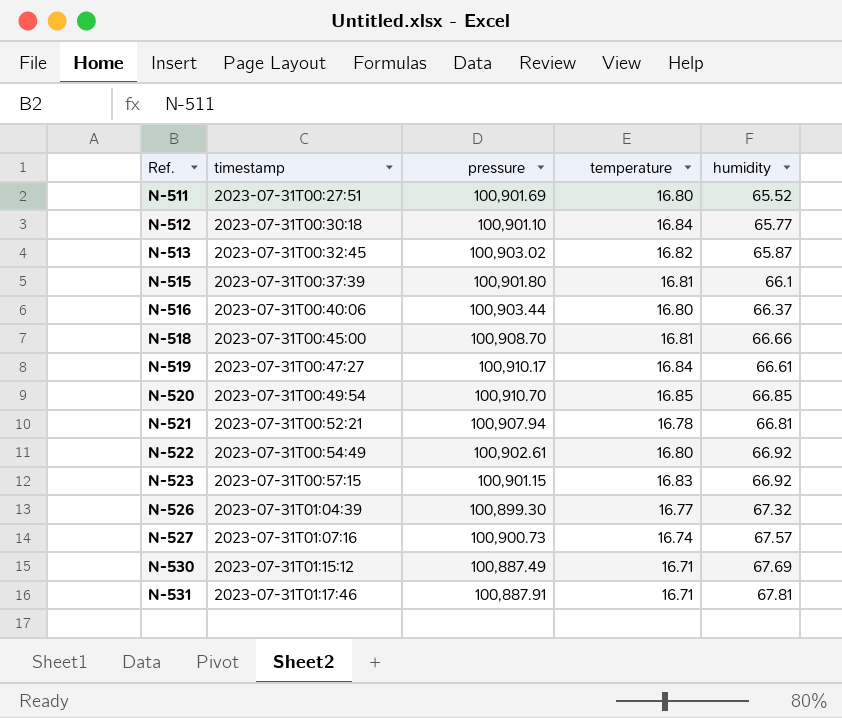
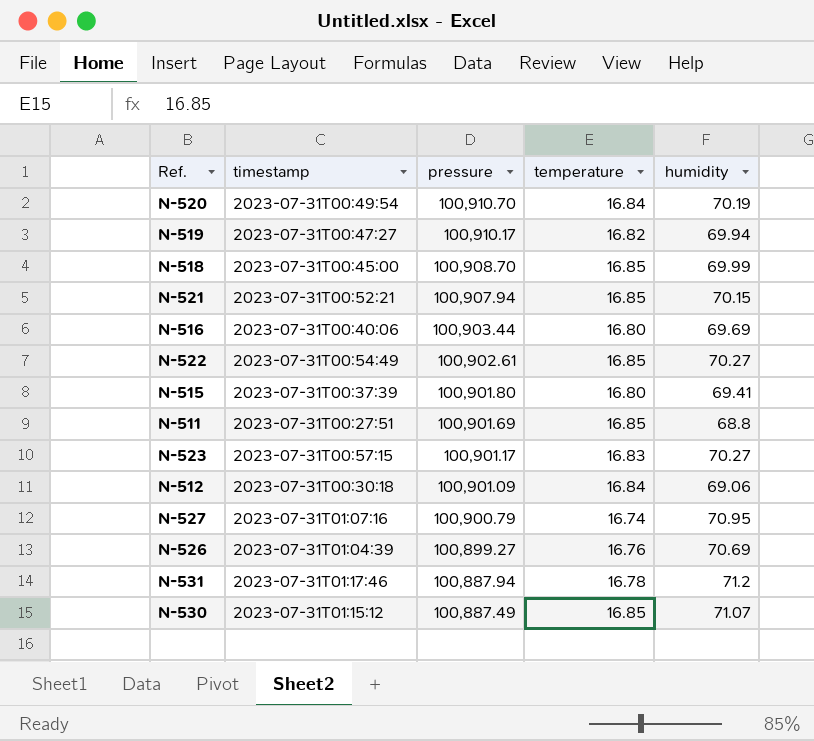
row order: Ref. ascending -> pressure descending
row N-513: 2023-07-31T00:32:45 | 100,903.02 | 16.82 | 65.87 -> none
N-520 | temperature: 16.85 -> 16.84
N-520 | humidity: 66.85 -> 70.19
N-519 | temperature: 16.84 -> 16.82
N-519 | humidity: 66.61 -> 69.94
N-518 | temperature: 16.81 -> 16.85
N-518 | humidity: 66.66 -> 69.99
N-521 | temperature: 16.78 -> 16.85
N-521 | humidity: 66.81 -> 70.15
N-516 | humidity: 66.37 -> 69.69
N-522 | temperature: 16.80 -> 16.85
N-522 | humidity: 66.92 -> 70.27
N-515 | temperature: 16.81 -> 16.80
N-515 | humidity: 66.1 -> 69.41
N-511 | temperature: 16.80 -> 16.85
N-511 | humidity: 65.52 -> 68.8
N-523 | pressure: 100,901.15 -> 100,901.17
N-523 | humidity: 66.92 -> 70.27
N-512 | pressure: 100,901.10 -> 100,901.09
N-512 | humidity: 65.77 -> 69.06
N-527 | pressure: 100,900.73 -> 100,900.79
N-527 | humidity: 67.57 -> 70.95
N-526 | pressure: 100,899.30 -> 100,899.27
N-526 | temperature: 16.77 -> 16.76
N-526 | humidity: 67.32 -> 70.69
N-531 | pressure: 100,887.91 -> 100,887.94
N-531 | temperature: 16.71 -> 16.78
N-531 | humidity: 67.81 -> 71.2
N-530 | temperature: 16.71 -> 16.85
N-530 | humidity: 67.69 -> 71.07

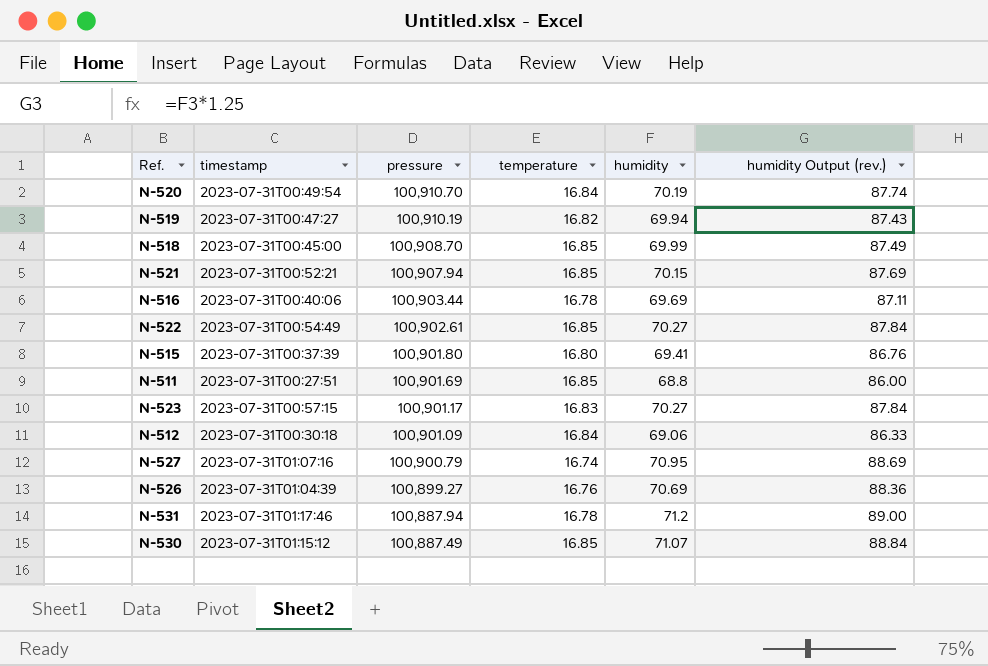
column humidity Output (rev.) | formula: none -> [humidity] * 1.25
N-519 | pressure: 100,910.17 -> 100,910.19
N-516 | temperature: 16.80 -> 16.78

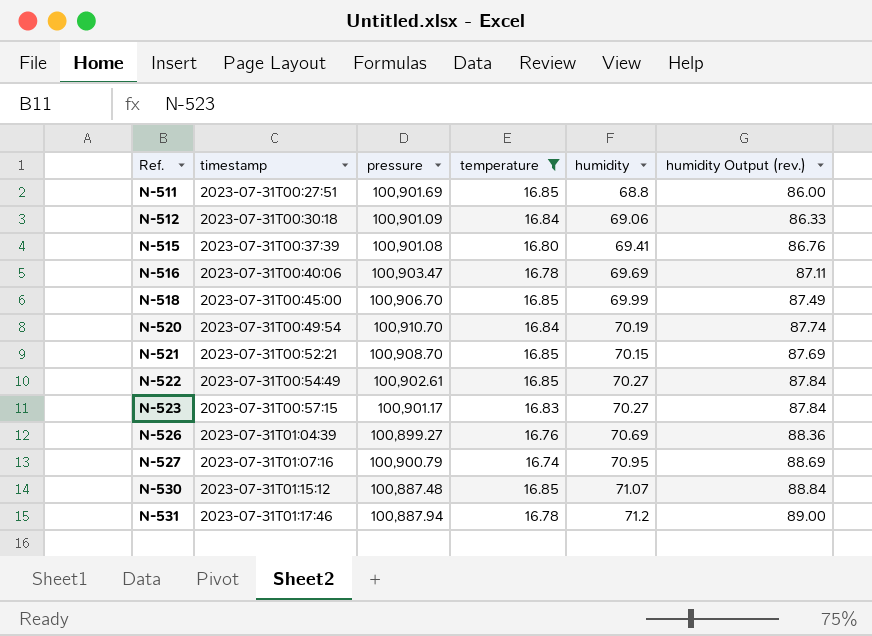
filter: none -> temperature != 16.82
row order: pressure descending -> Ref. ascending
N-515 | pressure: 100,901.80 -> 100,901.08
N-516 | pressure: 100,903.44 -> 100,903.47
N-518 | pressure: 100,908.70 -> 100,906.70
N-521 | pressure: 100,907.94 -> 100,908.70
N-530 | pressure: 100,887.49 -> 100,887.48

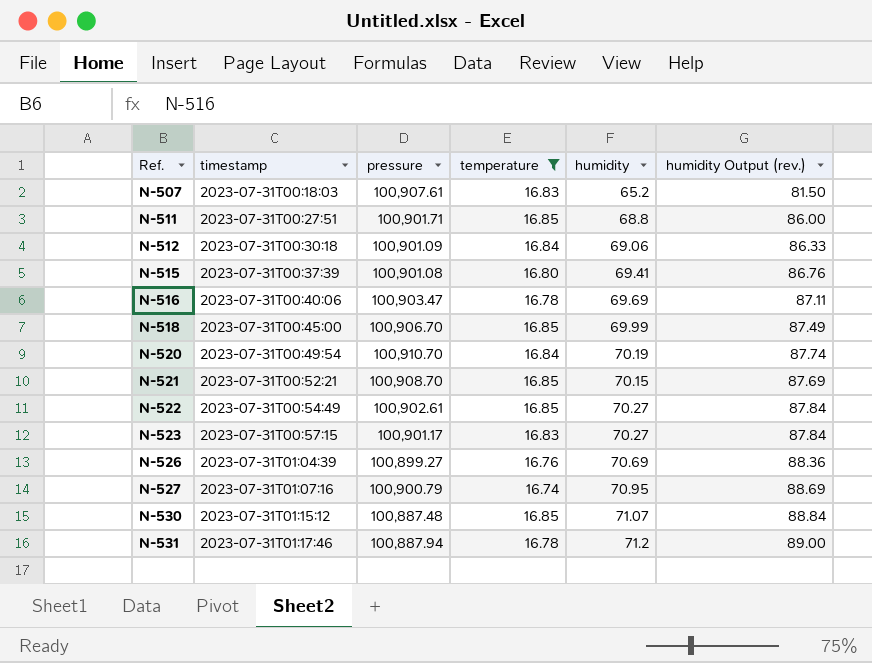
row N-507: none -> 2023-07-31T00:18:03 | 100,907.61 | 16.83 | 65.2 | 81.50
N-511 | pressure: 100,901.69 -> 100,901.71

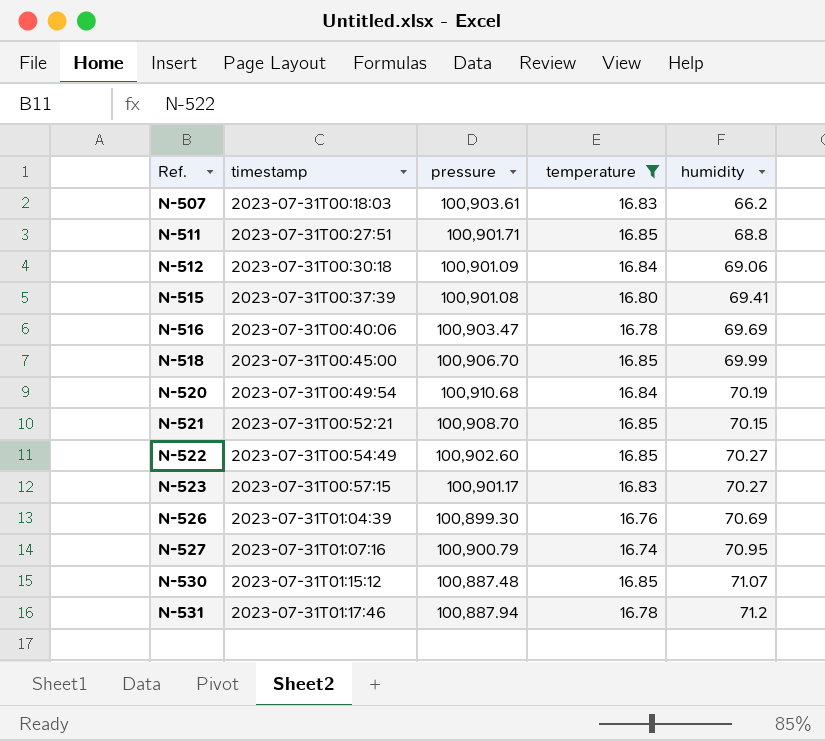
column humidity Output (rev.) | formula: [humidity] * 1.25 -> none
N-507 | pressure: 100,907.61 -> 100,903.61
N-507 | humidity: 65.2 -> 66.2
N-520 | pressure: 100,910.70 -> 100,910.68
N-522 | pressure: 100,902.61 -> 100,902.60
N-526 | pressure: 100,899.27 -> 100,899.30

